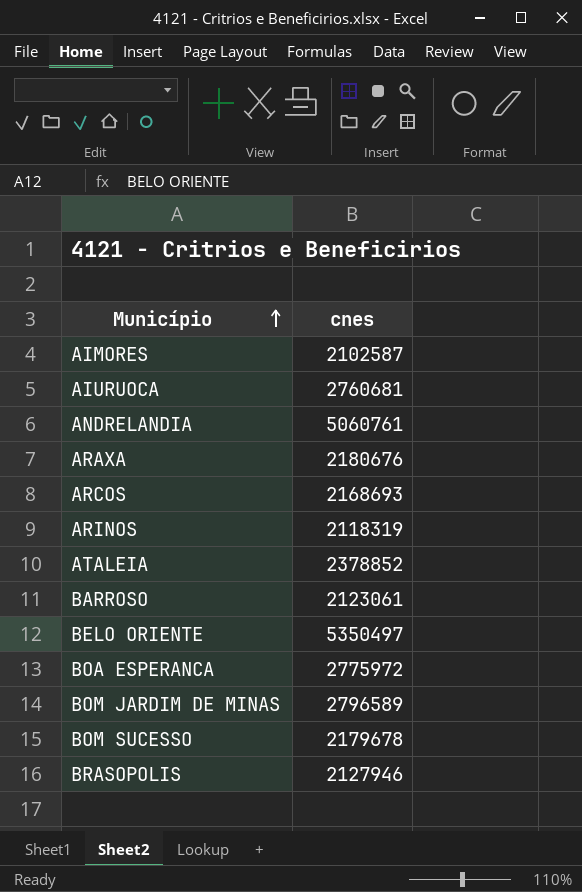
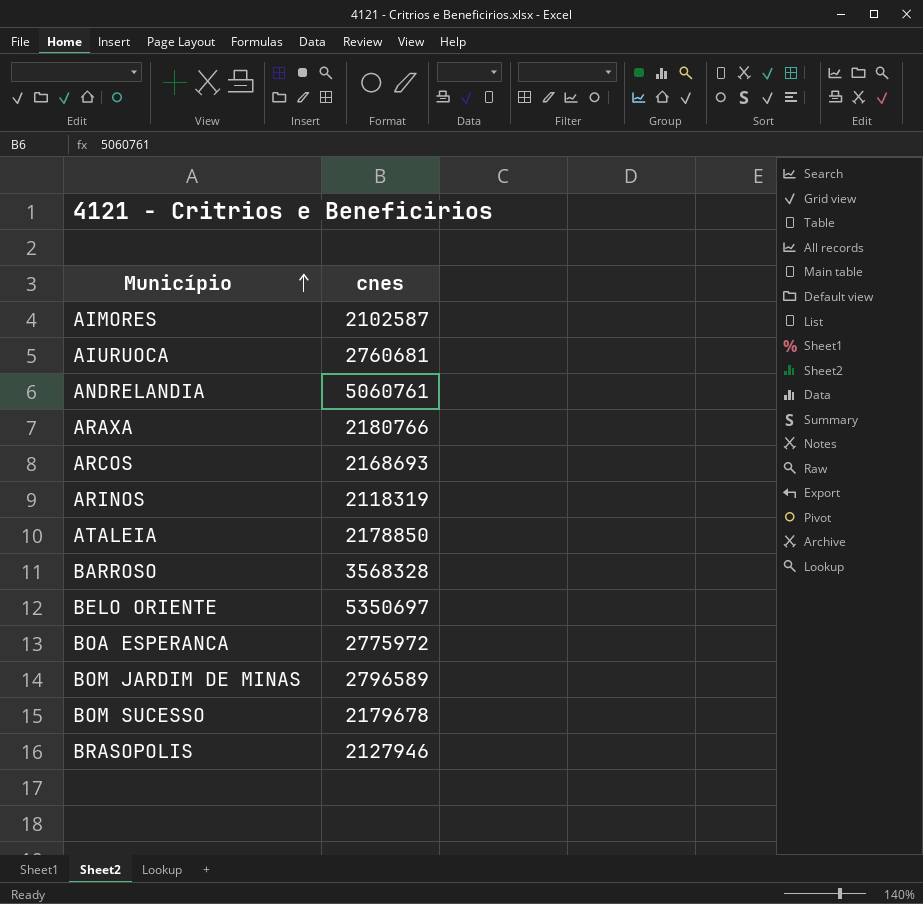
ARAXA | cnes: 2180676 -> 2180766
ATALEIA | cnes: 2378852 -> 2178850
BARROSO | cnes: 2123061 -> 3568328
BELO ORIENTE | cnes: 5350497 -> 5350697

